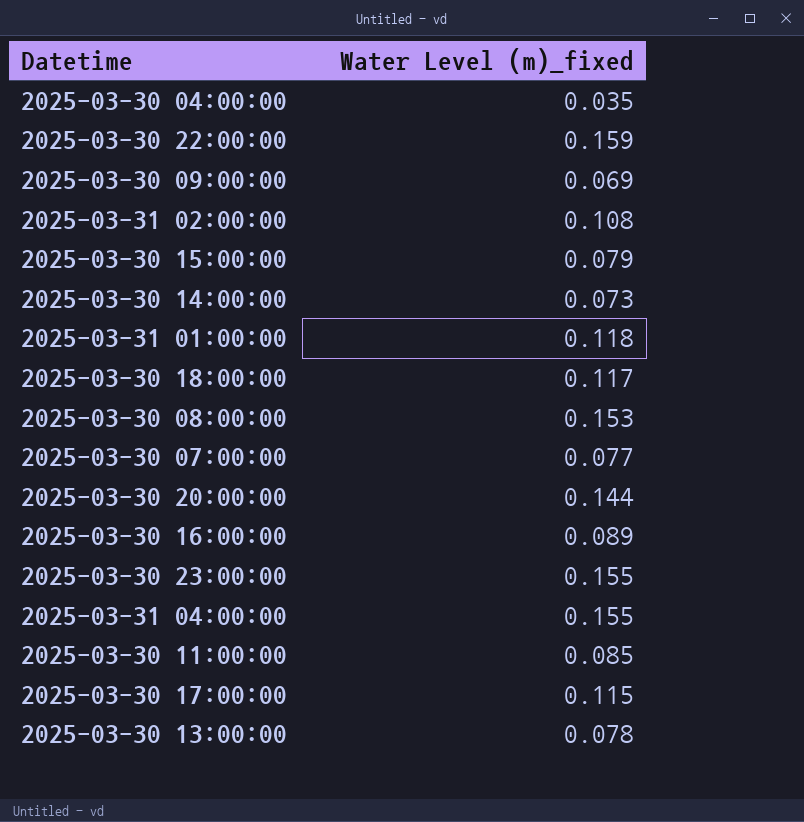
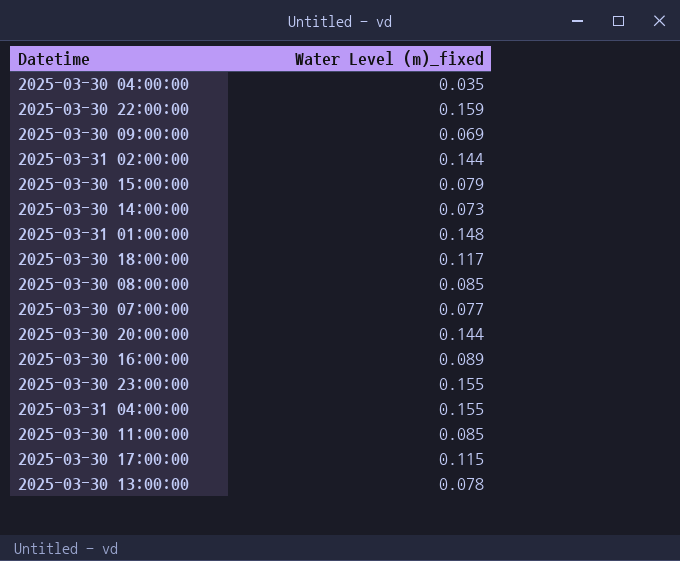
2025-03-31 02:00:00 | Water Level (m)_fixed: 0.108 -> 0.144
2025-03-31 01:00:00 | Water Level (m)_fixed: 0.118 -> 0.148
2025-03-30 08:00:00 | Water Level (m)_fixed: 0.153 -> 0.085

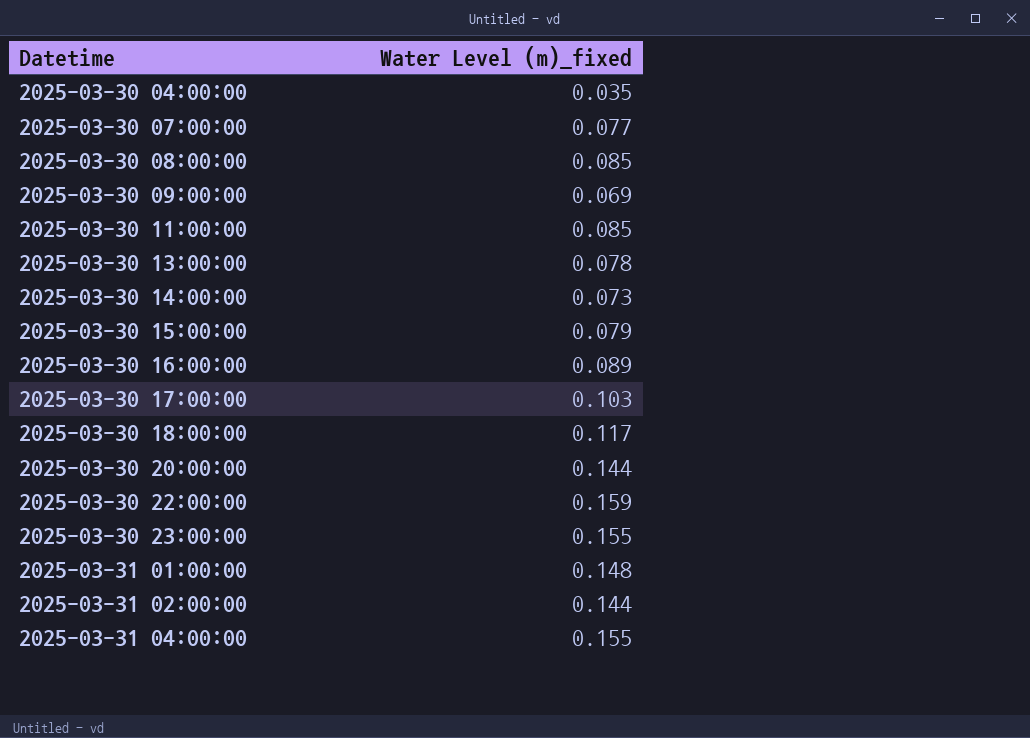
row order: none -> Datetime ascending
2025-03-30 17:00:00 | Water Level (m)_fixed: 0.115 -> 0.103

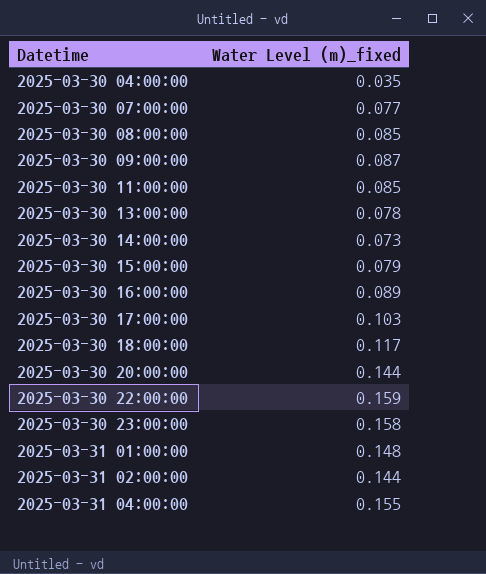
2025-03-30 09:00:00 | Water Level (m)_fixed: 0.069 -> 0.087
2025-03-30 23:00:00 | Water Level (m)_fixed: 0.155 -> 0.158

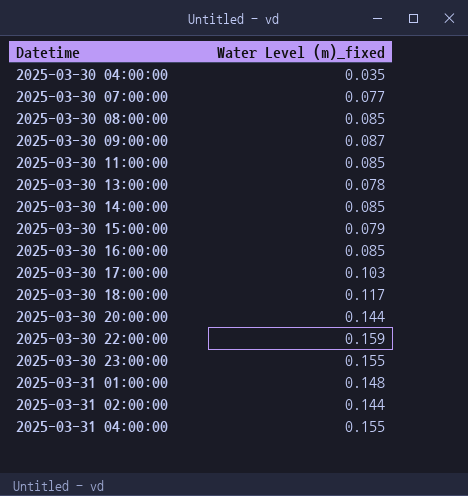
2025-03-30 14:00:00 | Water Level (m)_fixed: 0.073 -> 0.085
2025-03-30 16:00:00 | Water Level (m)_fixed: 0.089 -> 0.085
2025-03-30 23:00:00 | Water Level (m)_fixed: 0.158 -> 0.155

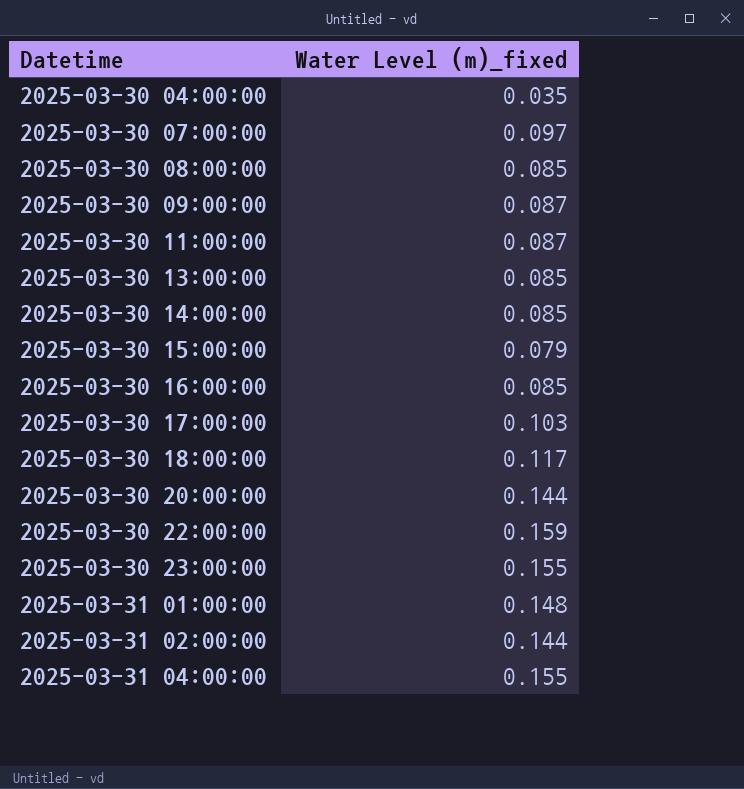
2025-03-30 07:00:00 | Water Level (m)_fixed: 0.077 -> 0.097
2025-03-30 11:00:00 | Water Level (m)_fixed: 0.085 -> 0.087
2025-03-30 13:00:00 | Water Level (m)_fixed: 0.078 -> 0.085

